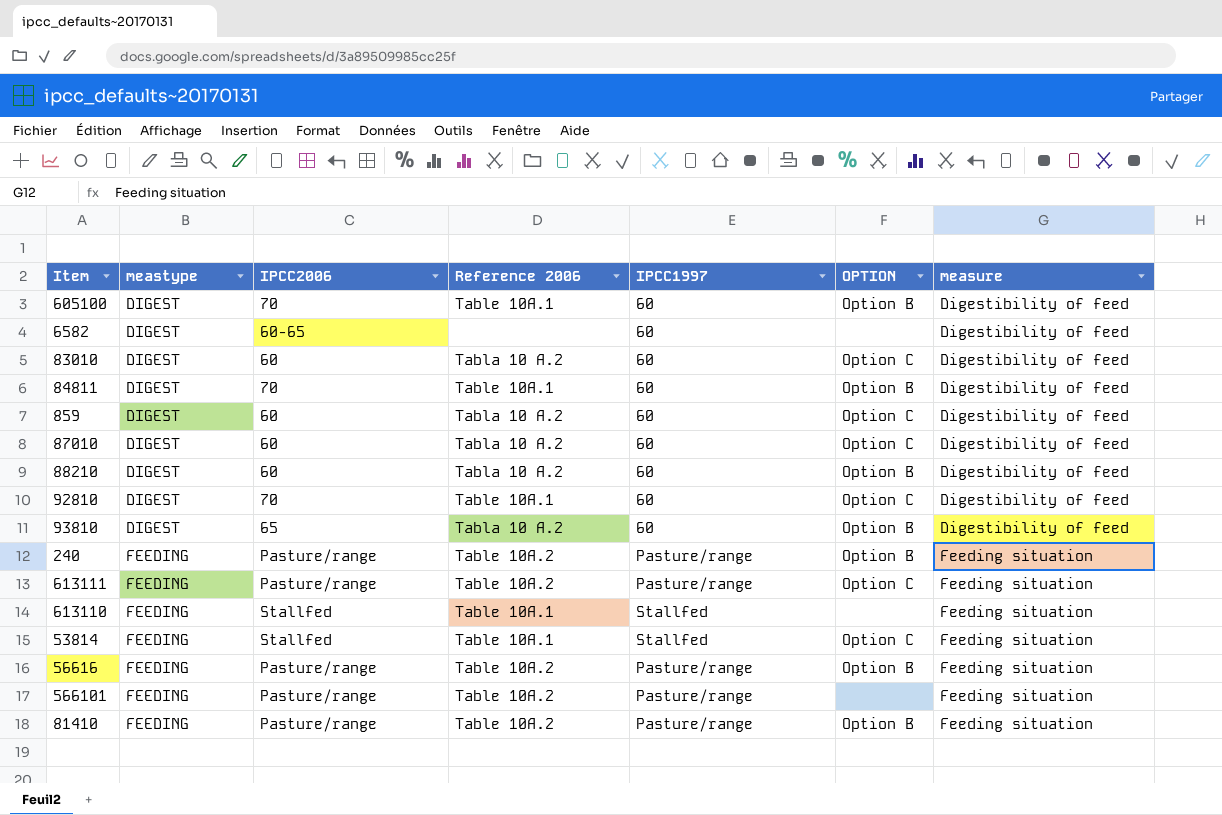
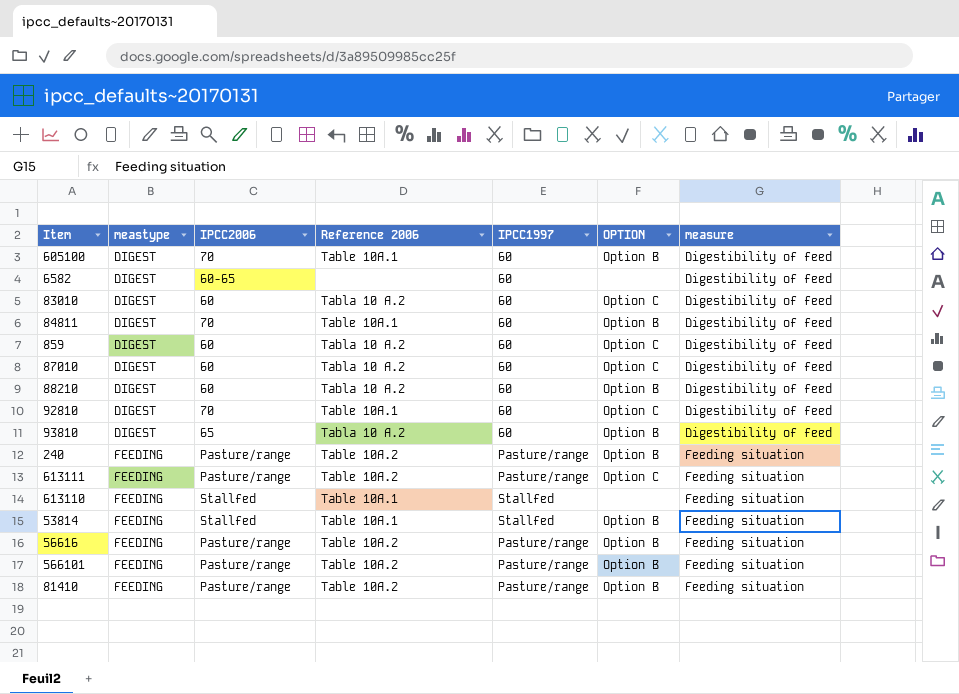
53814 | OPTION: Option C -> Option B
566101 | OPTION: none -> Option B

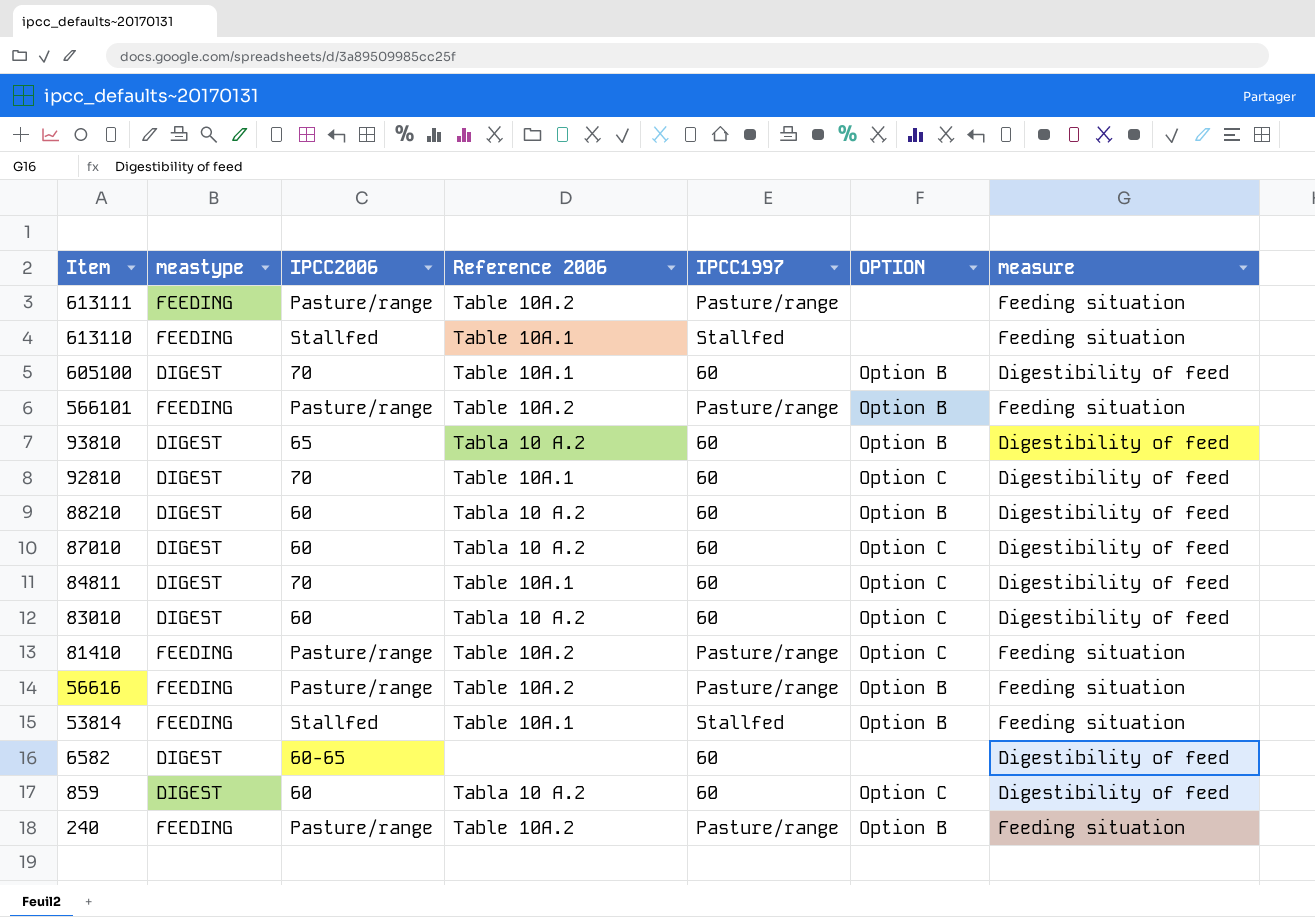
row order: meastype ascending -> Item descending
613111 | OPTION: Option C -> none
84811 | OPTION: Option B -> Option C
81410 | OPTION: Option B -> Option C

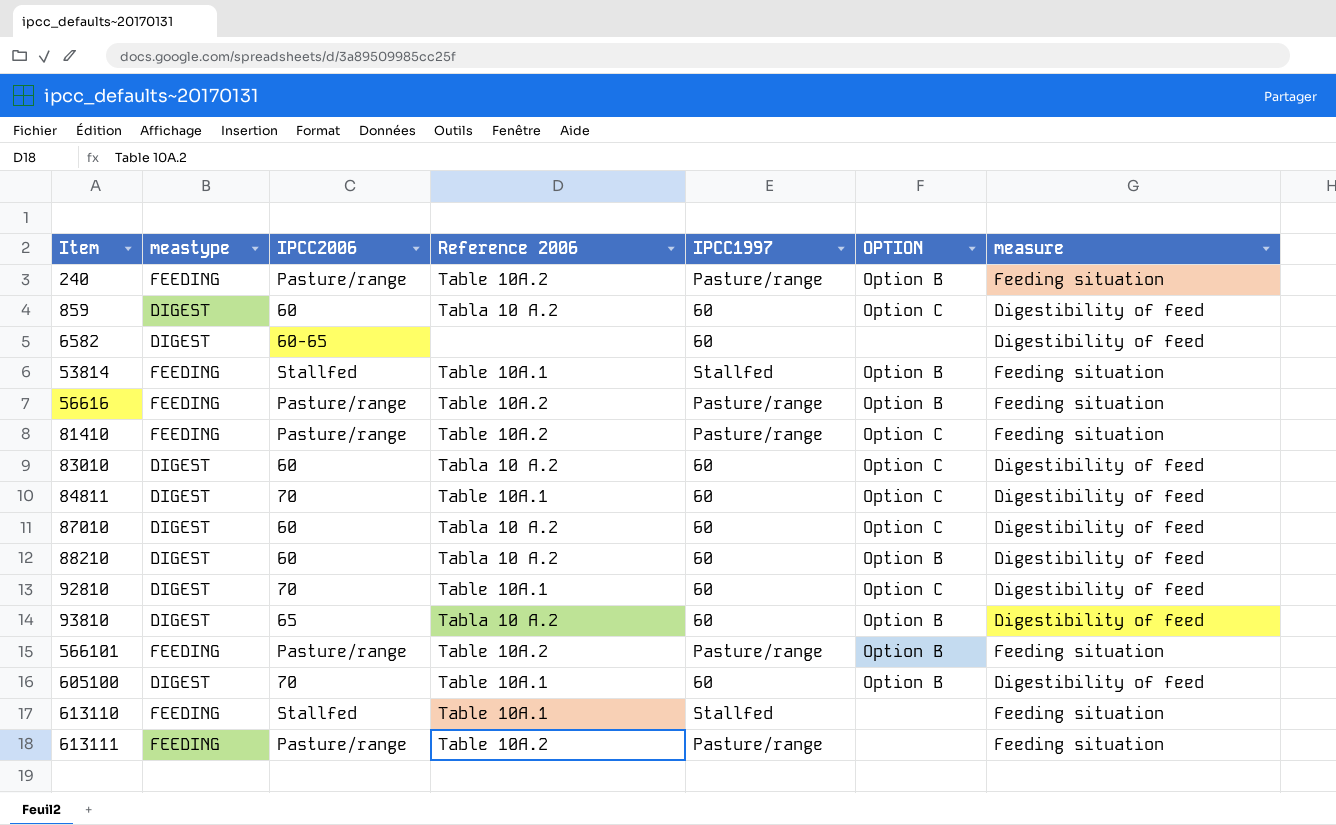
row order: Item descending -> Item ascending

